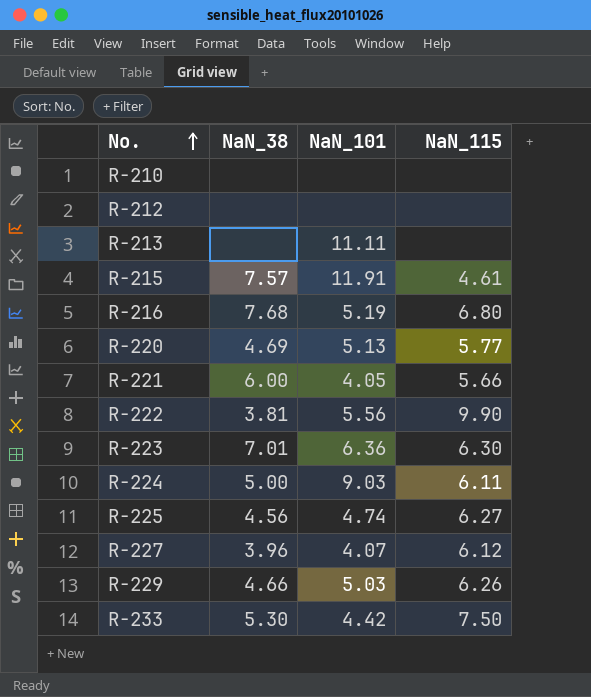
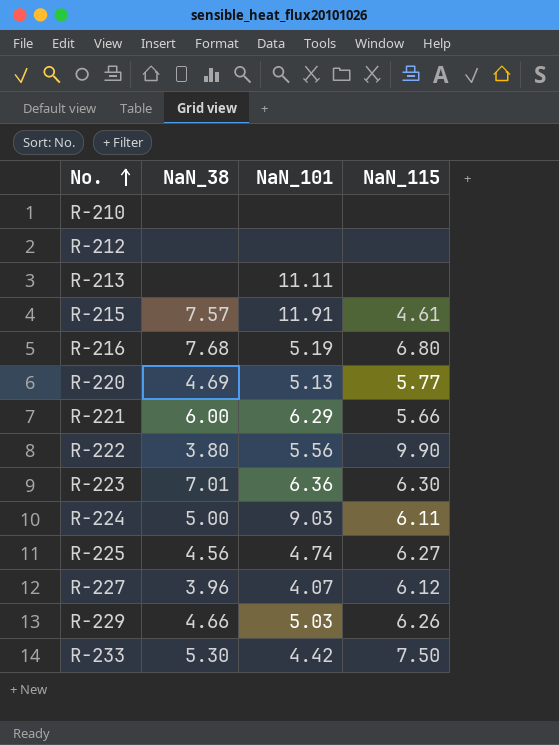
R-221 | NaN_101: 4.05 -> 6.29
R-222 | NaN_38: 3.81 -> 3.80

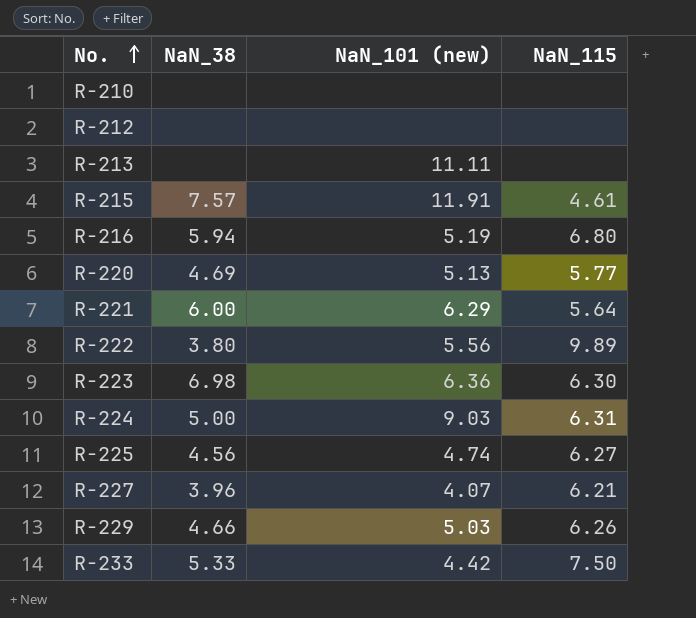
column name: NaN_101 -> NaN_101 (new)
R-216 | NaN_38: 7.68 -> 5.94
R-221 | NaN_115: 5.66 -> 5.64
R-222 | NaN_115: 9.90 -> 9.89
R-223 | NaN_38: 7.01 -> 6.98
R-224 | NaN_115: 6.11 -> 6.31
R-227 | NaN_115: 6.12 -> 6.21
R-233 | NaN_38: 5.30 -> 5.33

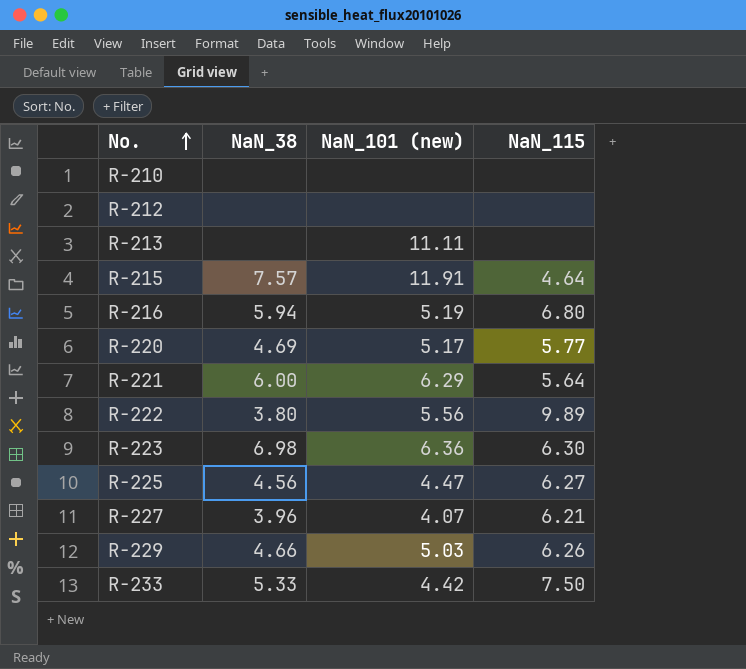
row R-224: 5.00 | 9.03 | 6.31 -> none
R-215 | NaN_115: 4.61 -> 4.64
R-220 | NaN_101 (new): 5.13 -> 5.17
R-225 | NaN_101 (new): 4.74 -> 4.47

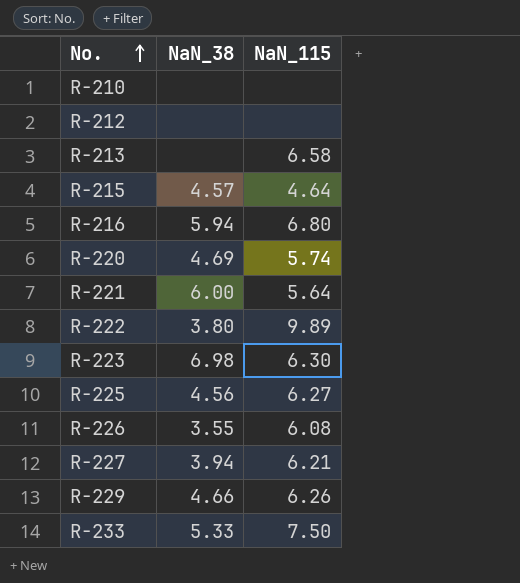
column NaN_101 (new) | position: 3 -> none
R-213 | NaN_115: none -> 6.58
R-215 | NaN_38: 7.57 -> 4.57
R-220 | NaN_115: 5.77 -> 5.74
row R-226: none -> 3.55 | 6.08
R-227 | NaN_38: 3.96 -> 3.94

